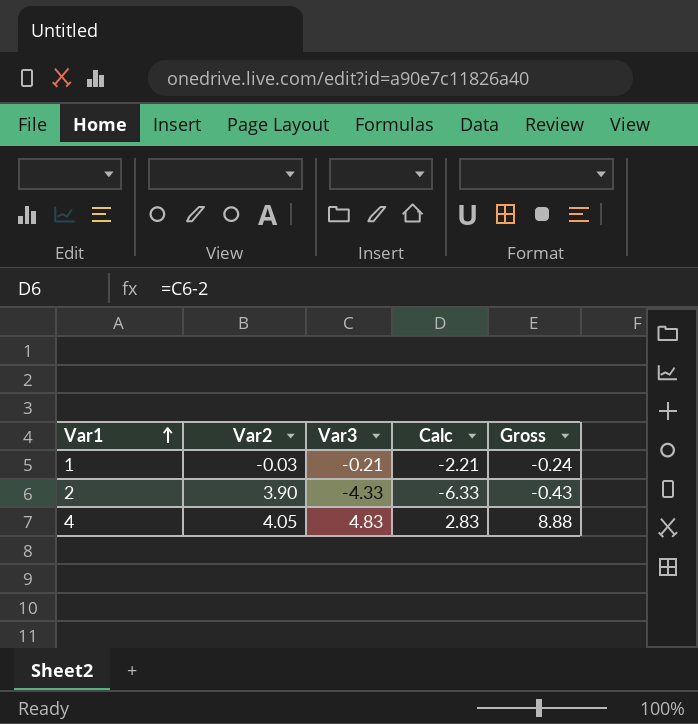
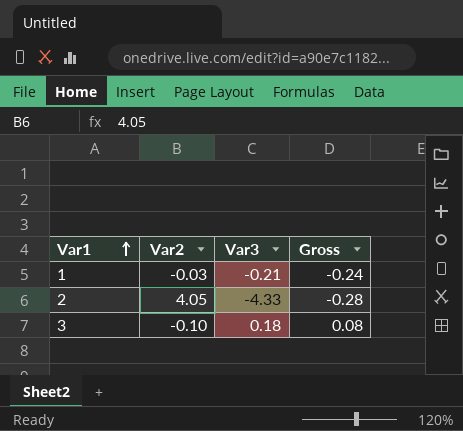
column Calc | formula: [Var3] - 2 -> none
row 4: 4.05 | 4.83 | 2.83 | 8.88 -> none
2 | Var2: 3.90 -> 4.05
2 | Gross: -0.43 -> -0.28
row 3: none -> -0.10 | 0.18 | 0.08

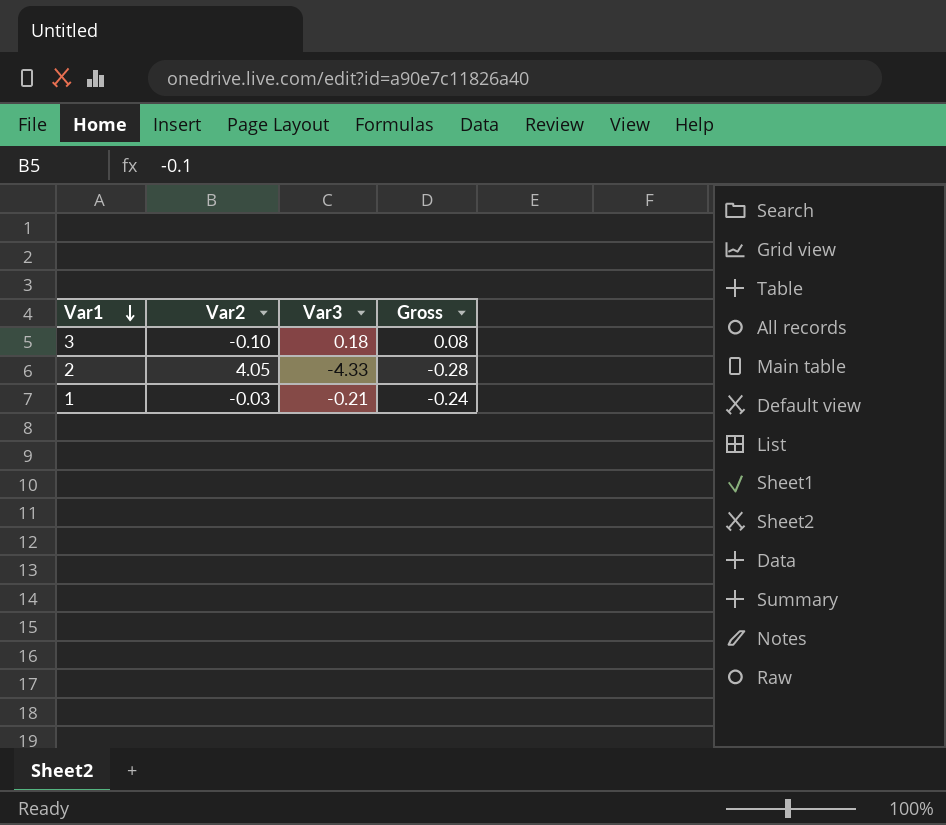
row order: Var1 ascending -> Var1 descending

